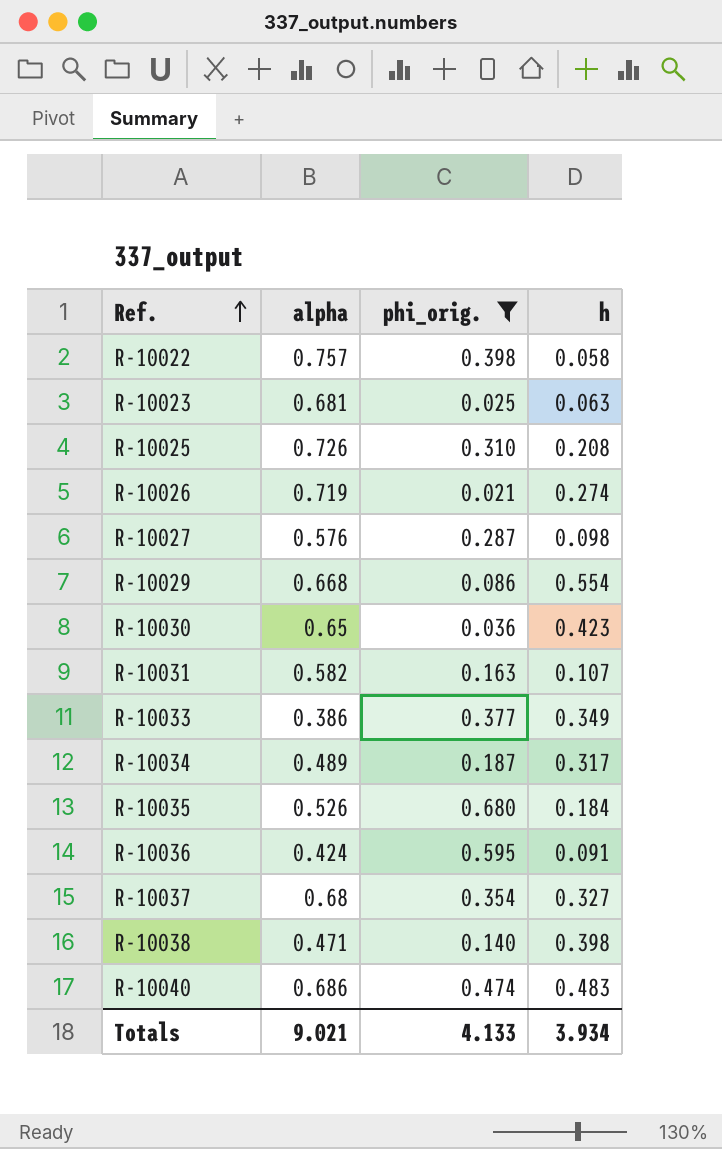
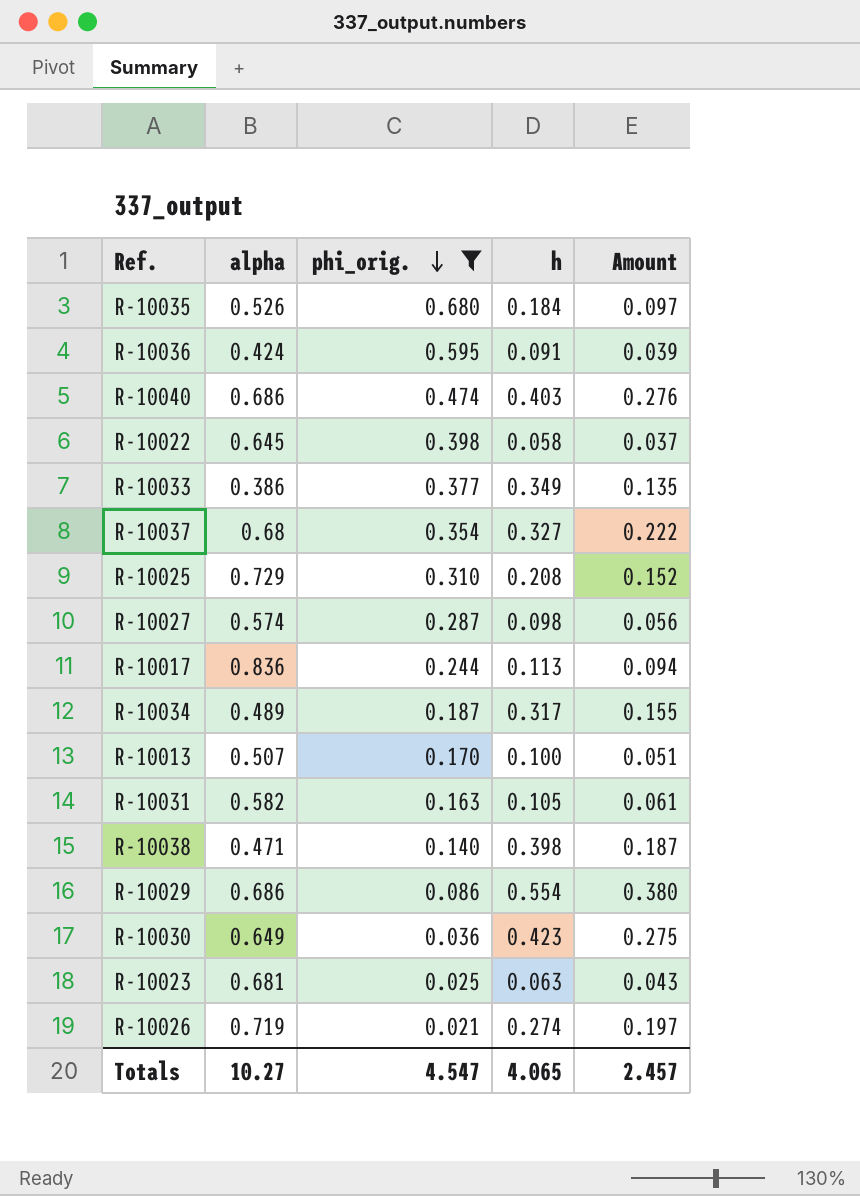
row order: Ref. ascending -> phi_orig. descending
column Amount | formula: none -> [alpha] * [h]
R-10040 | h: 0.483 -> 0.403
R-10022 | alpha: 0.757 -> 0.645
R-10025 | alpha: 0.726 -> 0.729
R-10027 | alpha: 0.576 -> 0.574
row R-10017: none -> 0.836 | 0.244 | 0.113 | 0.094
row R-10013: none -> 0.507 | 0.170 | 0.100 | 0.051
R-10031 | h: 0.107 -> 0.105
R-10029 | alpha: 0.668 -> 0.686
R-10030 | alpha: 0.65 -> 0.649
Totals | alpha: 9.021 -> 10.27
Totals | phi_orig.: 4.133 -> 4.547
Totals | h: 3.934 -> 4.065

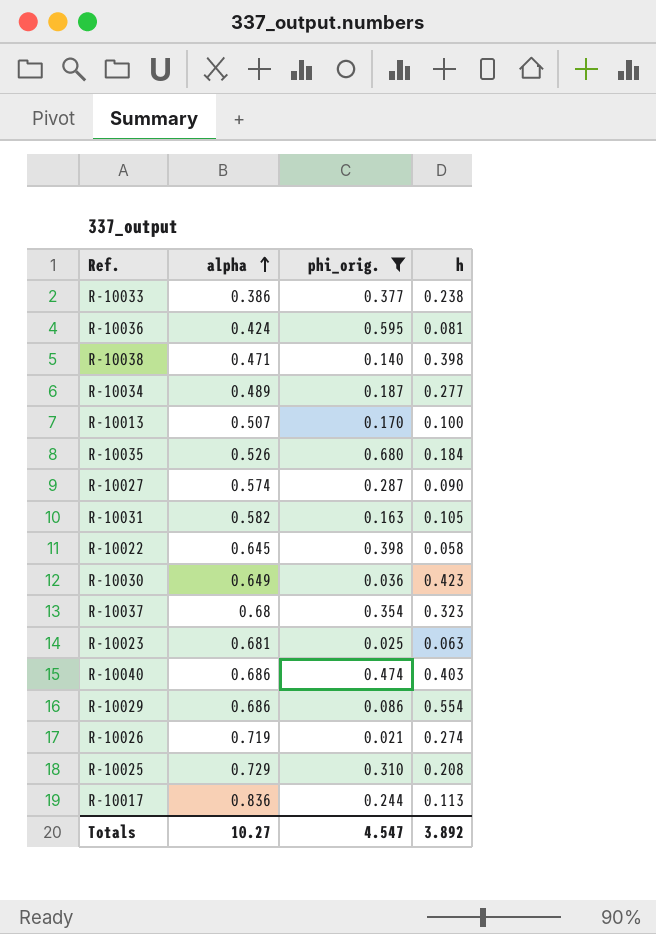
row order: phi_orig. descending -> alpha ascending
column Amount | formula: [alpha] * [h] -> none
R-10033 | h: 0.349 -> 0.238
R-10036 | h: 0.091 -> 0.081
R-10034 | h: 0.317 -> 0.277
R-10027 | h: 0.098 -> 0.090
R-10037 | h: 0.327 -> 0.323
Totals | h: 4.065 -> 3.892

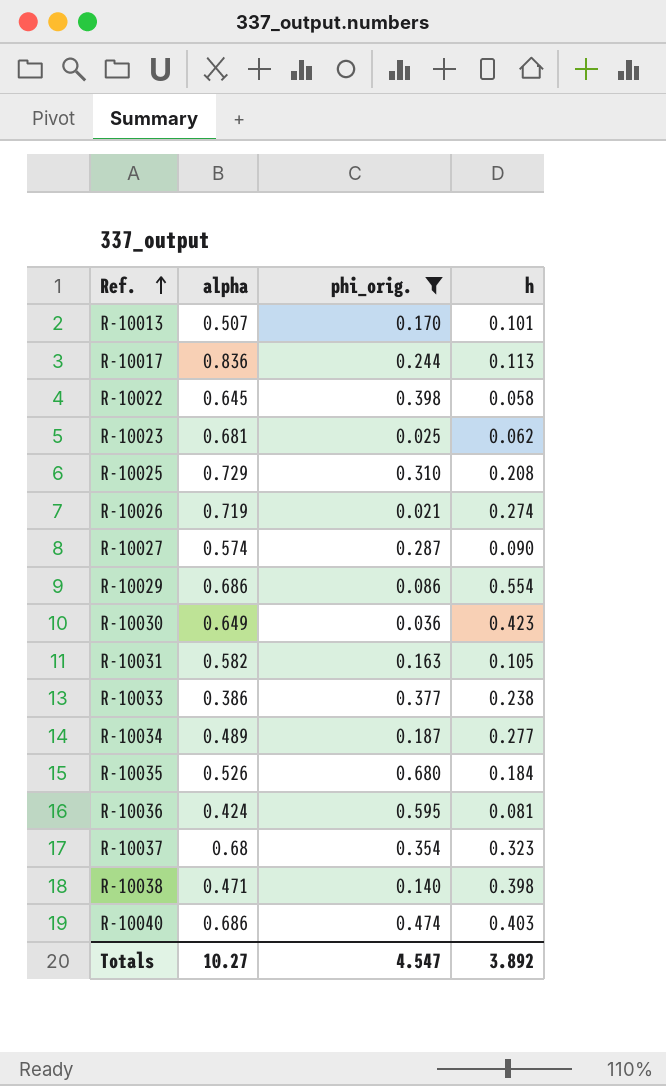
row order: alpha ascending -> Ref. ascending
R-10013 | h: 0.100 -> 0.101
R-10023 | h: 0.063 -> 0.062

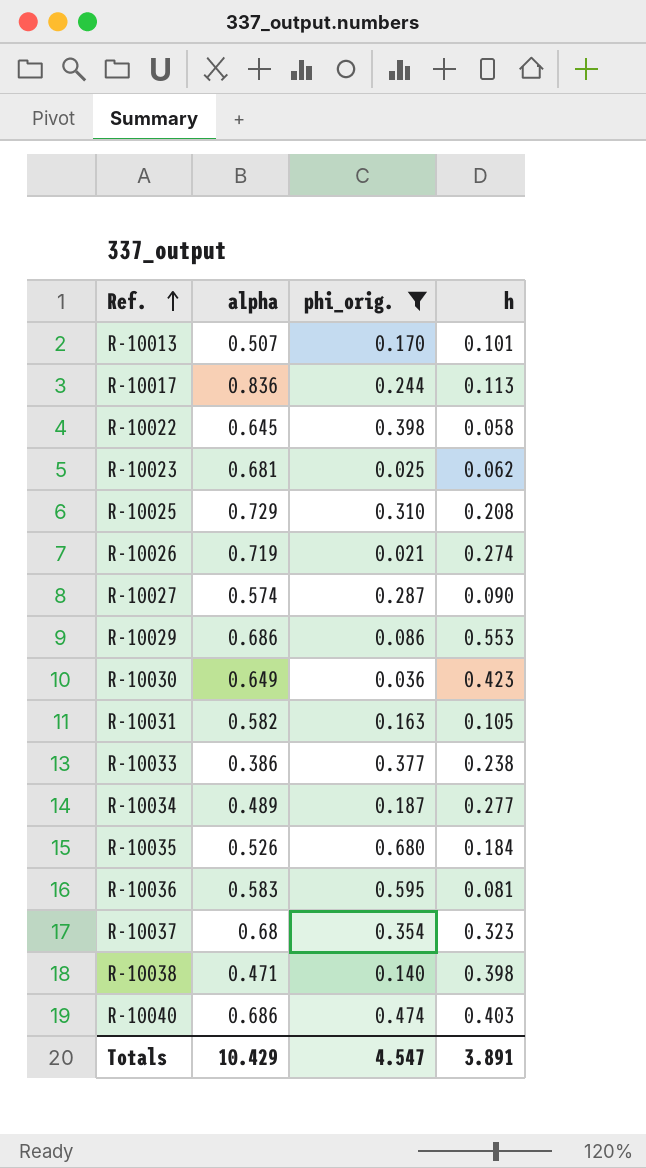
R-10029 | h: 0.554 -> 0.553
R-10036 | alpha: 0.424 -> 0.583
Totals | alpha: 10.27 -> 10.429
Totals | h: 3.892 -> 3.891

